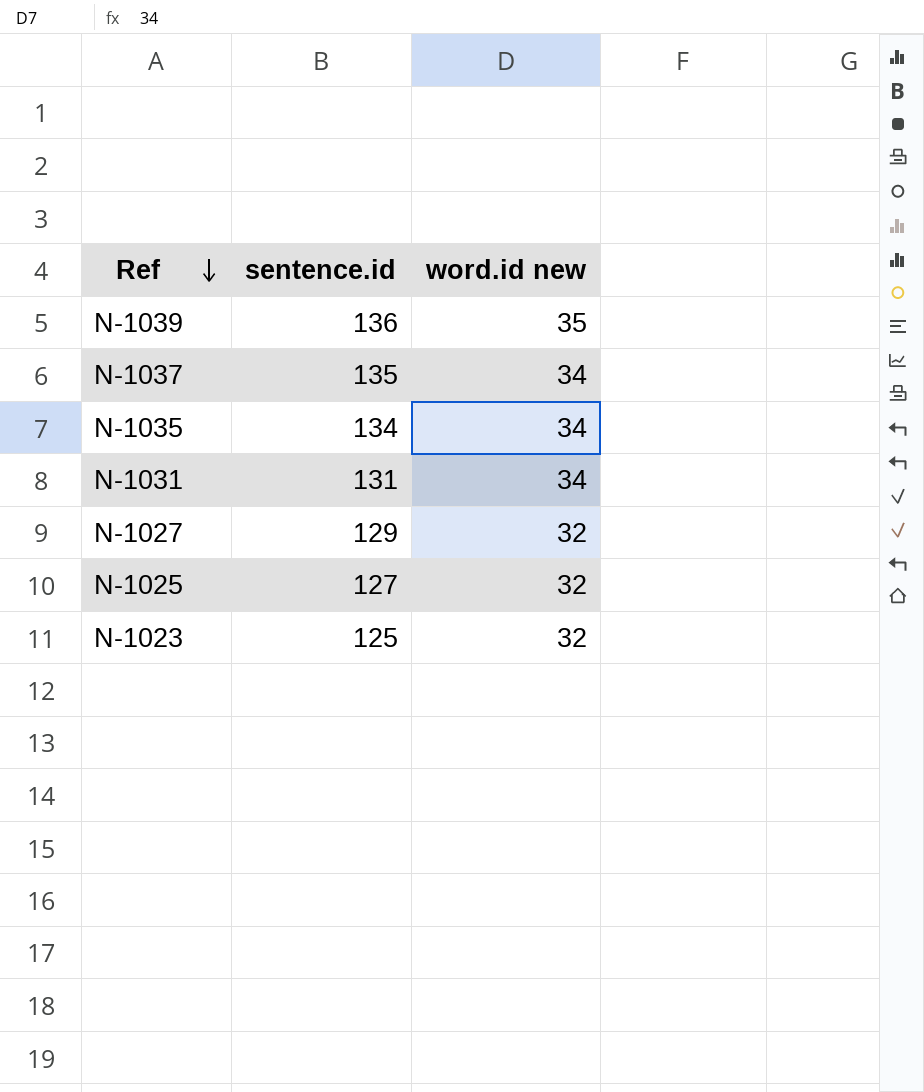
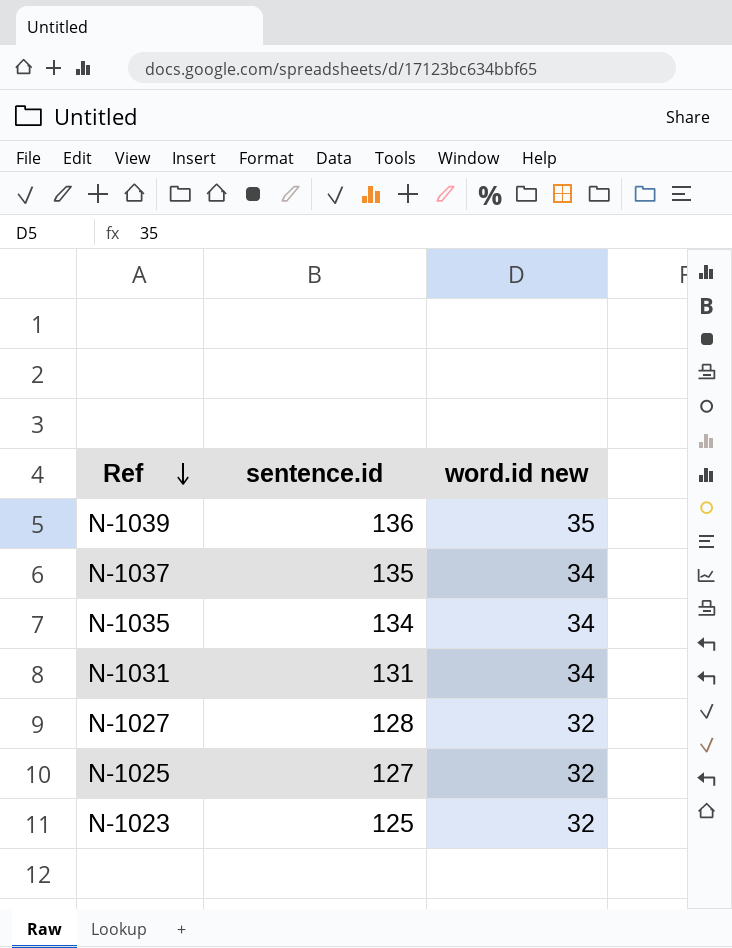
N-1027 | sentence.id: 129 -> 128

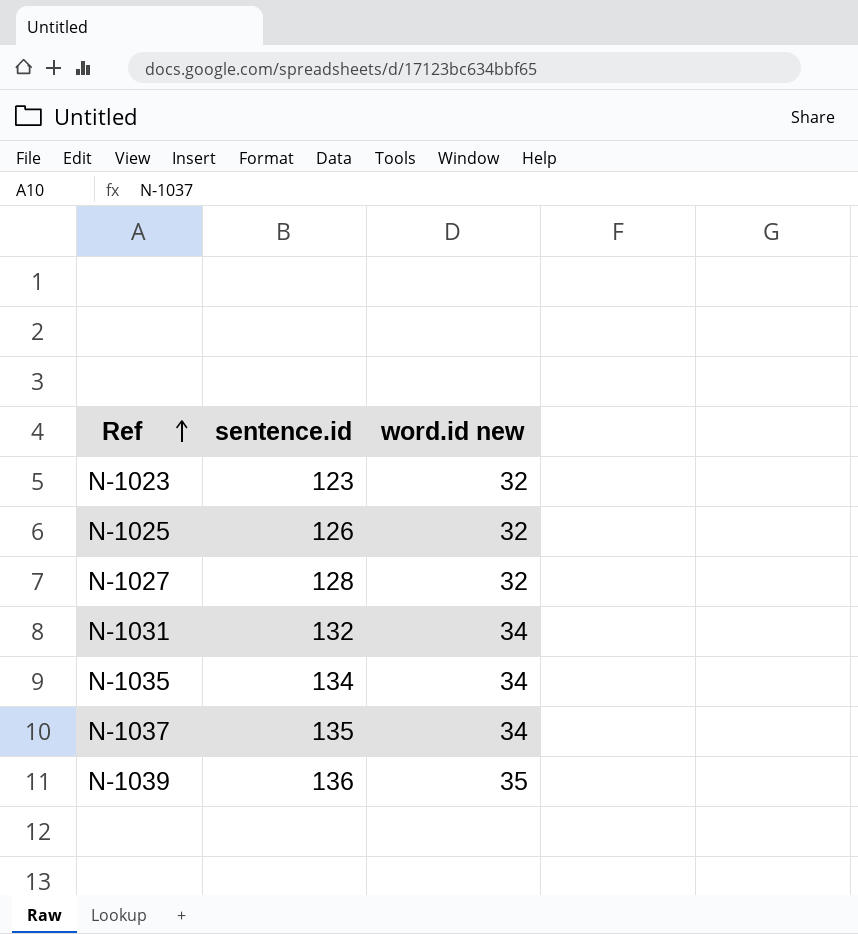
row order: Ref descending -> Ref ascending
N-1023 | sentence.id: 125 -> 123
N-1025 | sentence.id: 127 -> 126
N-1031 | sentence.id: 131 -> 132

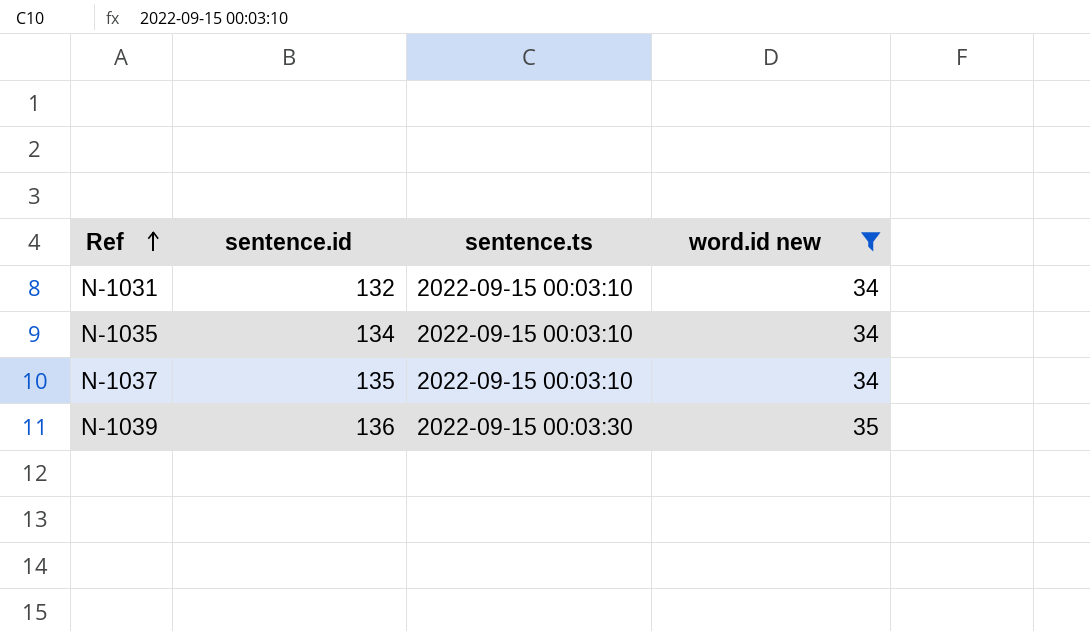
filter: none -> word.id new != 32
column sentence.ts | position: none -> 3

